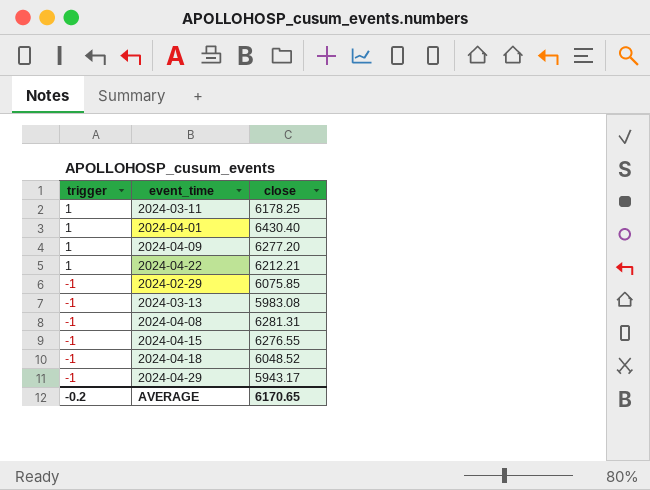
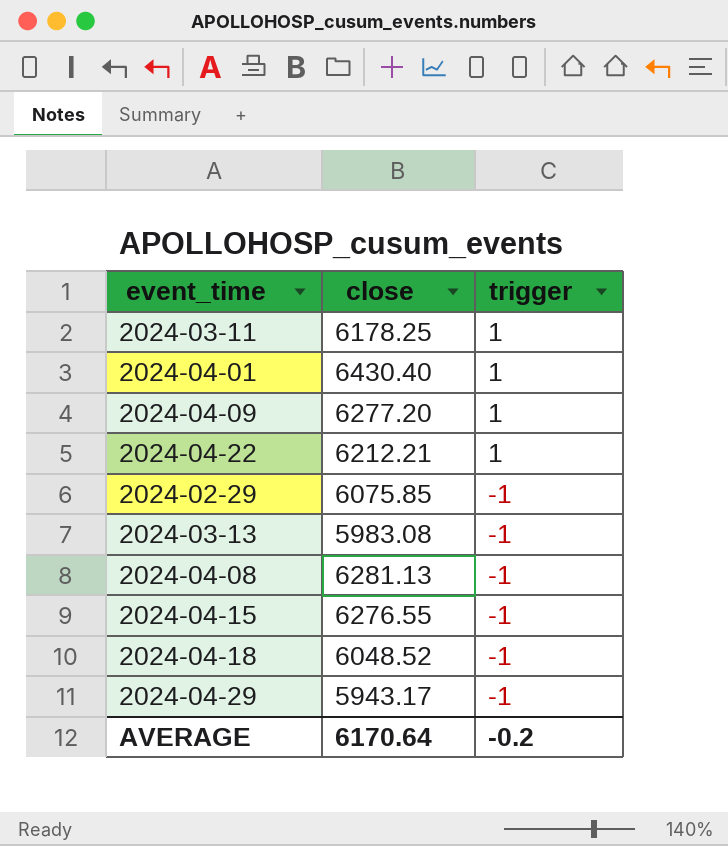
column trigger | position: 1 -> 3
2024-04-08 | close: 6281.31 -> 6281.13
AVERAGE | close: 6170.65 -> 6170.64

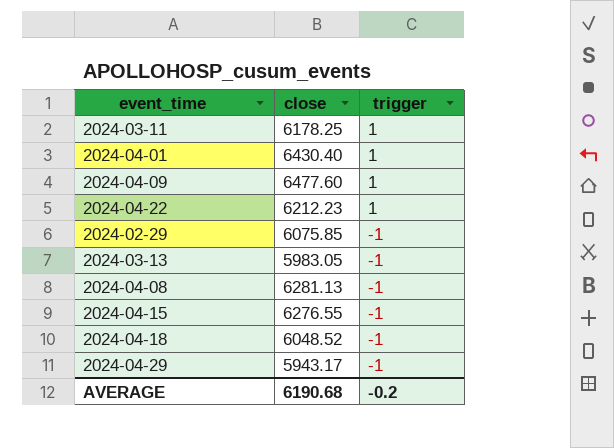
2024-04-09 | close: 6277.20 -> 6477.60
2024-04-22 | close: 6212.21 -> 6212.23
2024-03-13 | close: 5983.08 -> 5983.05
AVERAGE | close: 6170.64 -> 6190.68

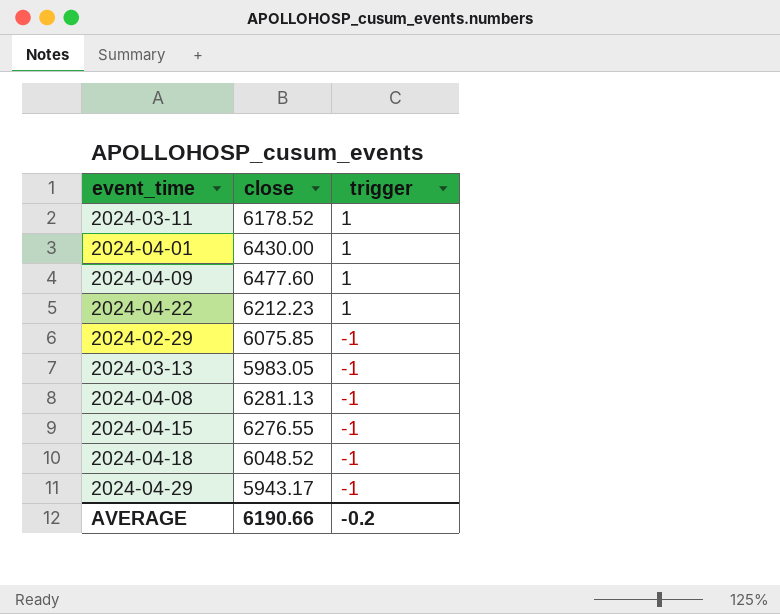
2024-03-11 | close: 6178.25 -> 6178.52
2024-04-01 | close: 6430.40 -> 6430.00
AVERAGE | close: 6190.68 -> 6190.66

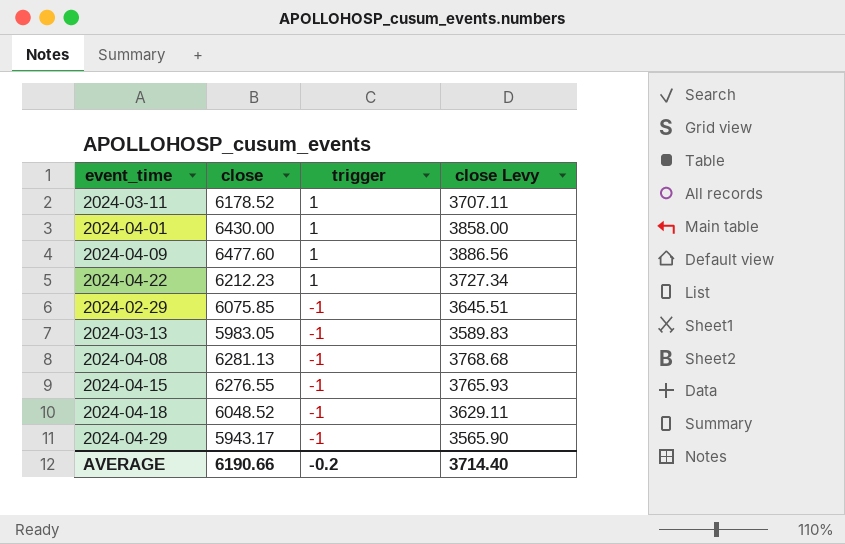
column close Levy | formula: none -> [close] * 0.6

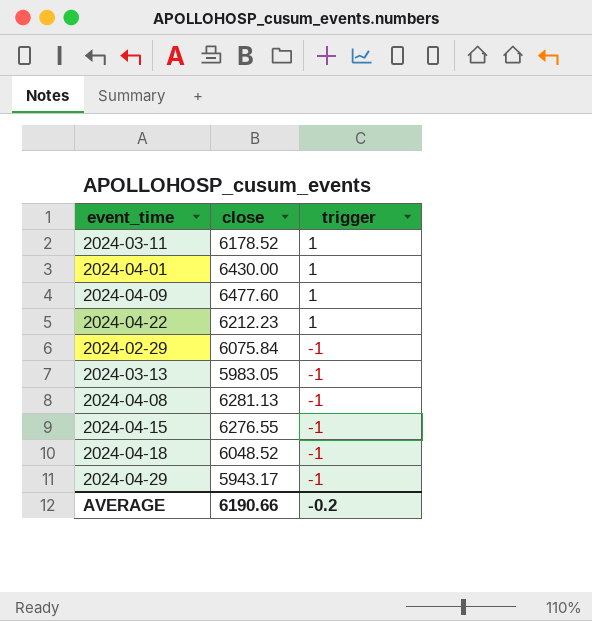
column close Levy | formula: [close] * 0.6 -> none
2024-02-29 | close: 6075.85 -> 6075.84

